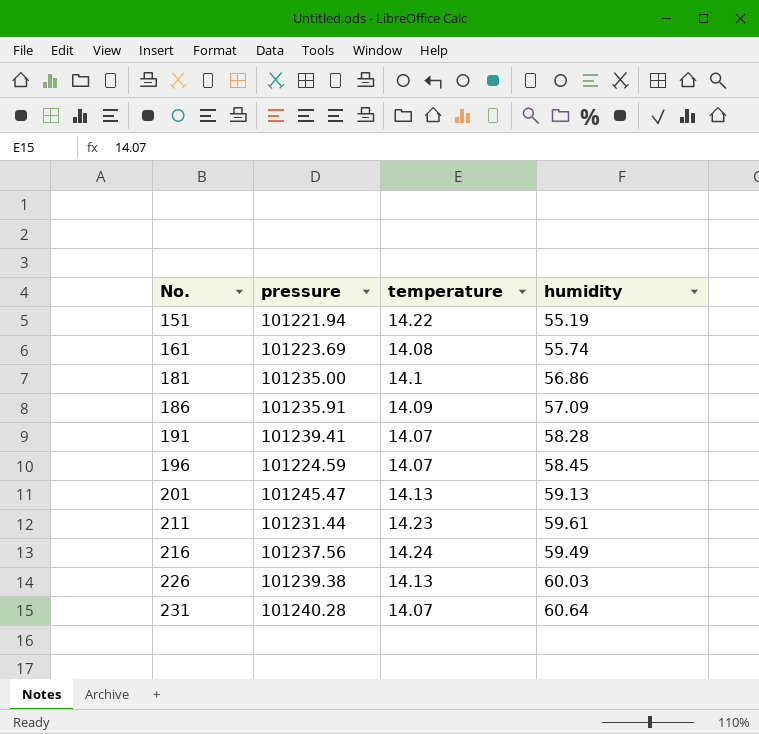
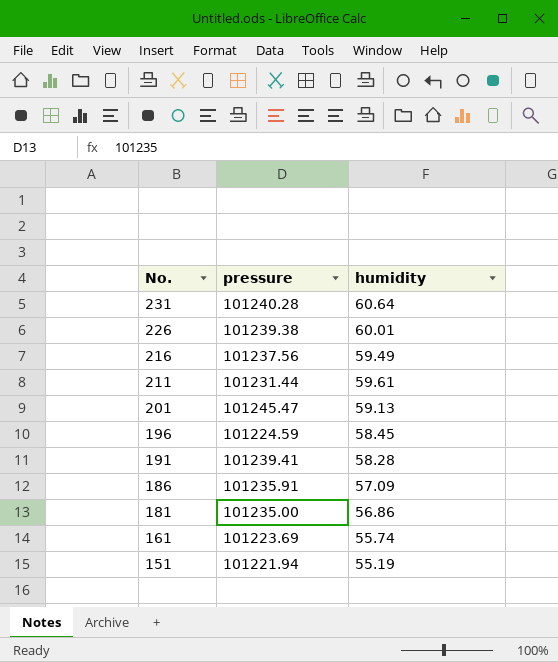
row order: No. ascending -> No. descending
column temperature | position: 3 -> none
226 | humidity: 60.03 -> 60.01

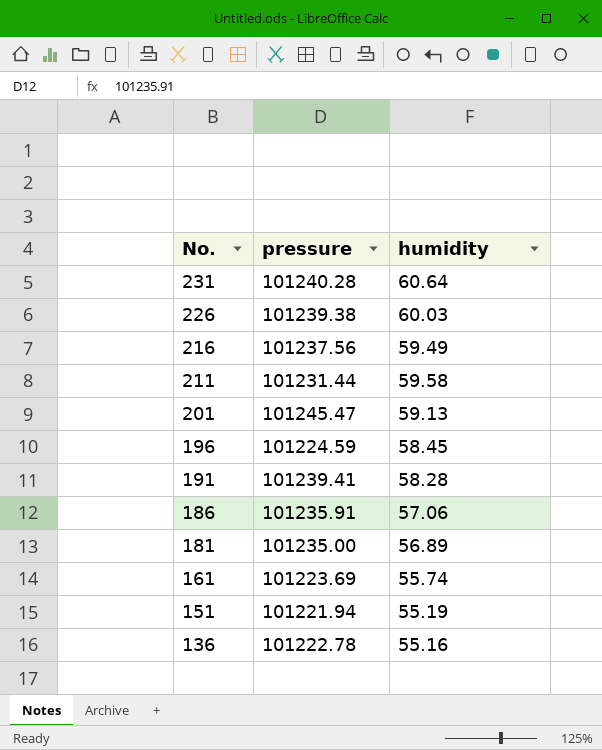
226 | humidity: 60.01 -> 60.03
211 | humidity: 59.61 -> 59.58
186 | humidity: 57.09 -> 57.06
181 | humidity: 56.86 -> 56.89
row 136: none -> 101222.78 | 55.16

